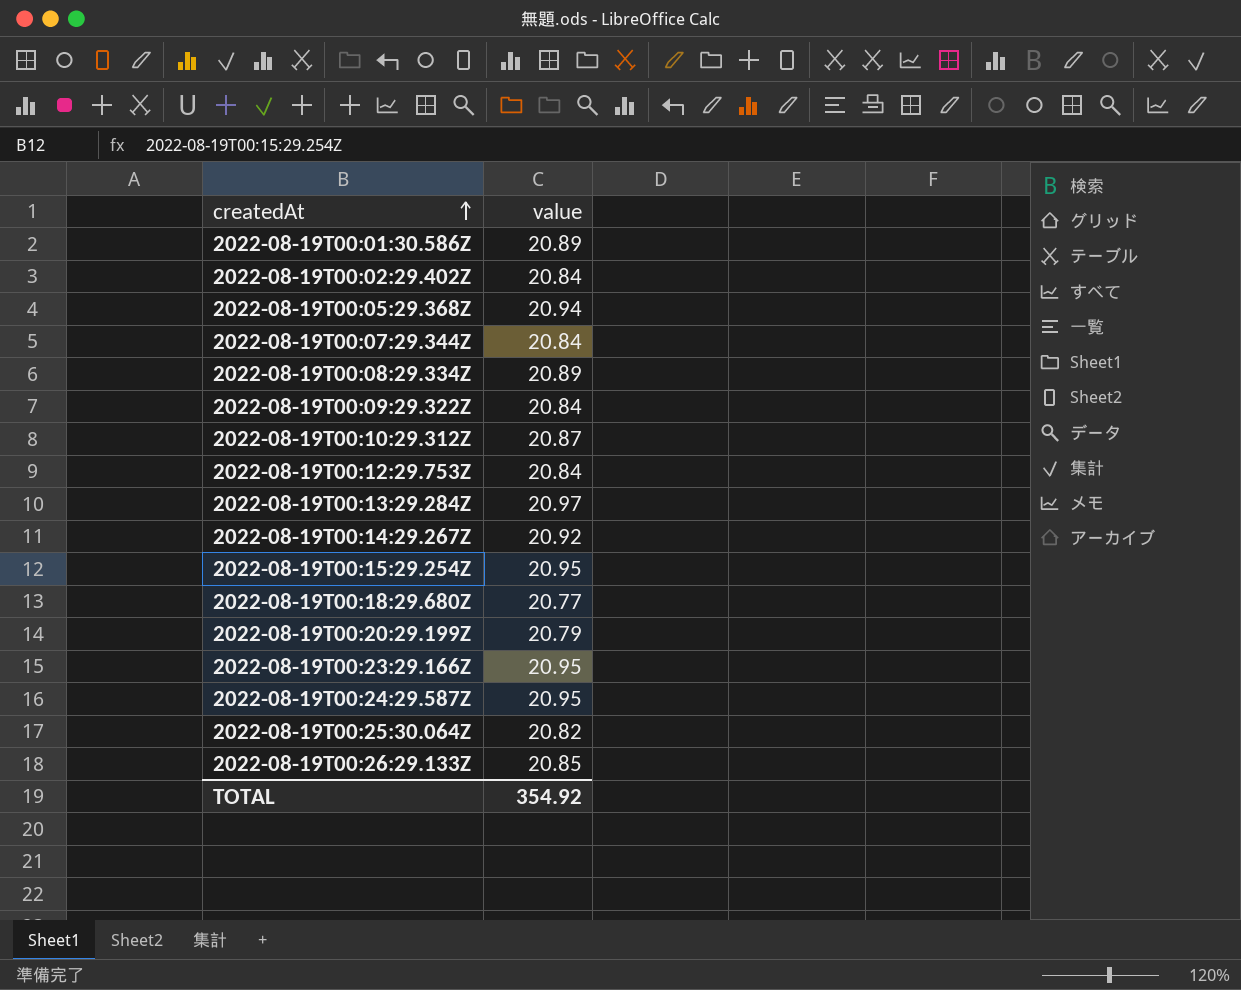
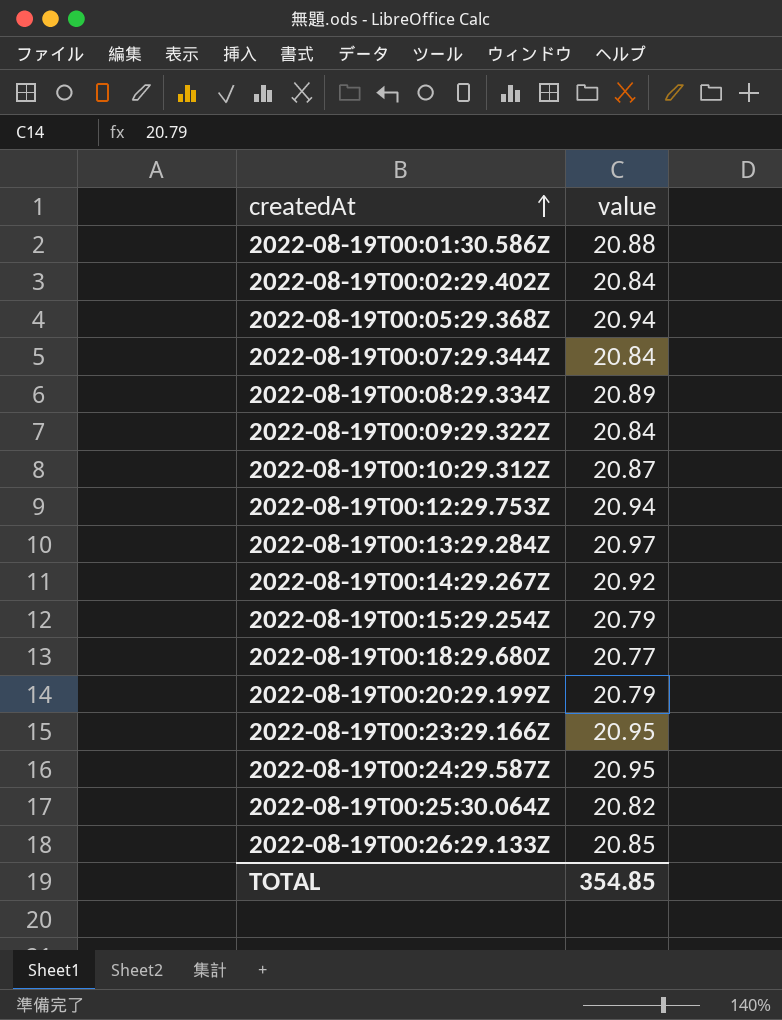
2022-08-19T00:01:30.586Z | value: 20.89 -> 20.88
2022-08-19T00:12:29.753Z | value: 20.84 -> 20.94
2022-08-19T00:15:29.254Z | value: 20.95 -> 20.79
TOTAL | value: 354.92 -> 354.85

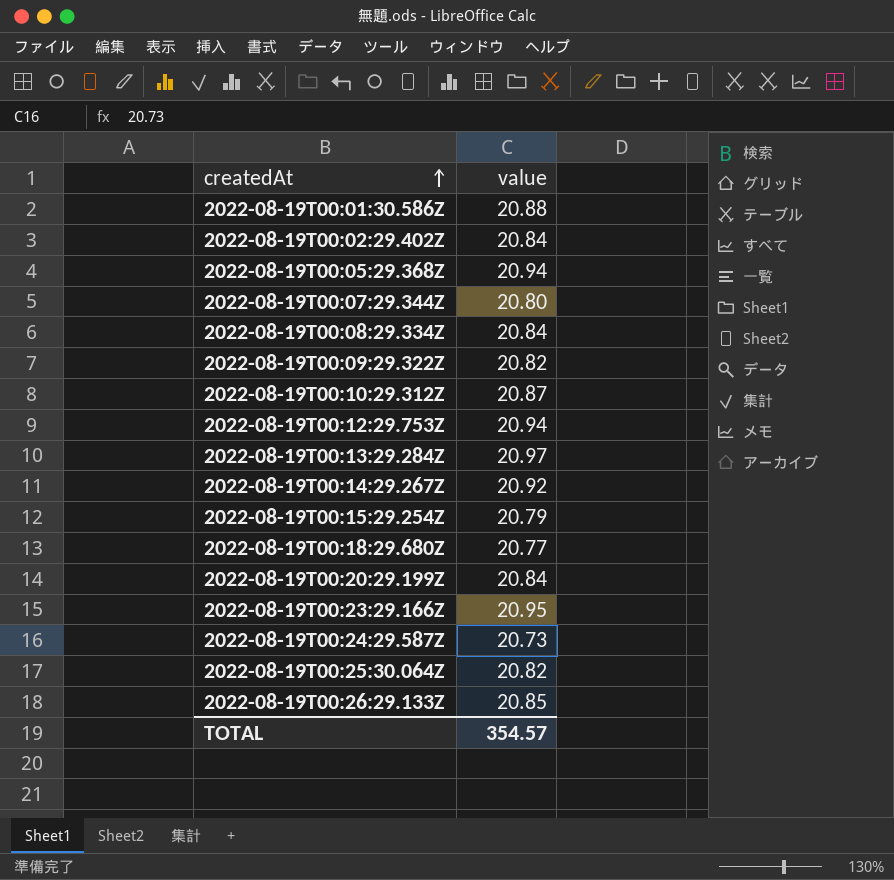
2022-08-19T00:07:29.344Z | value: 20.84 -> 20.80
2022-08-19T00:08:29.334Z | value: 20.89 -> 20.84
2022-08-19T00:09:29.322Z | value: 20.84 -> 20.82
2022-08-19T00:20:29.199Z | value: 20.79 -> 20.84
2022-08-19T00:24:29.587Z | value: 20.95 -> 20.73
TOTAL | value: 354.85 -> 354.57

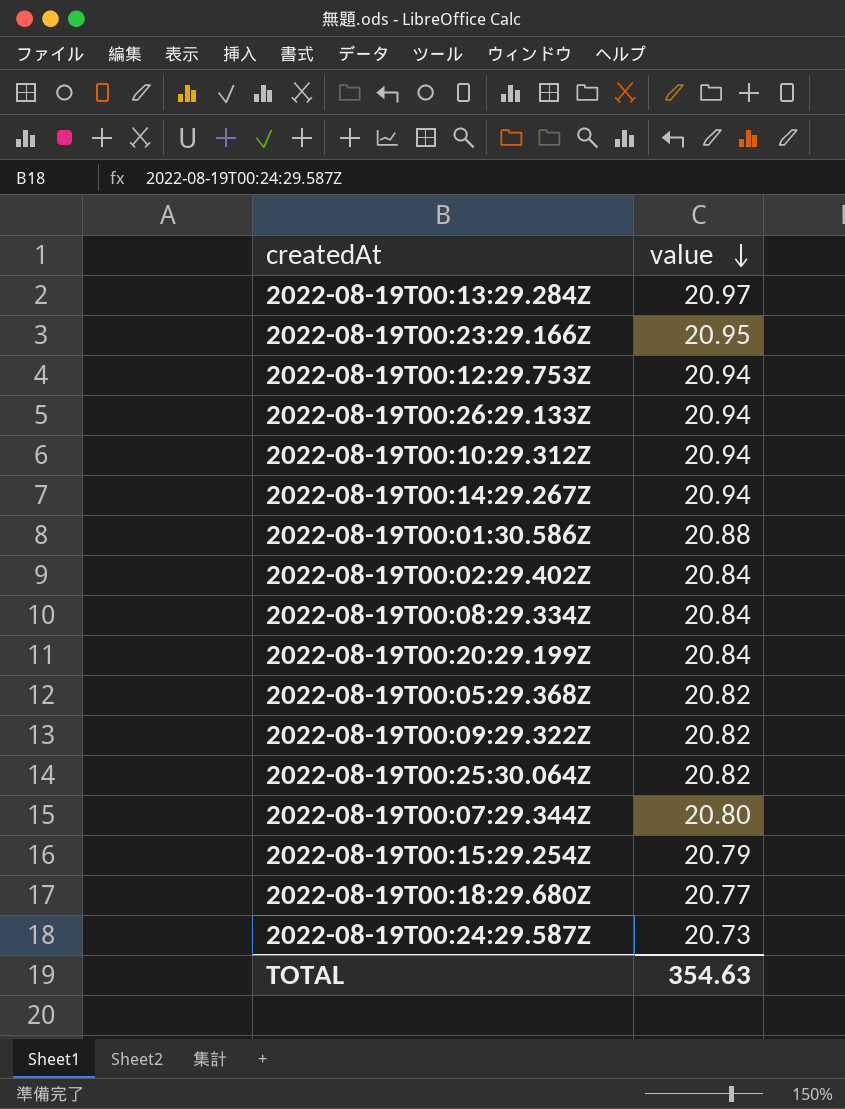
row order: createdAt ascending -> value descending
2022-08-19T00:26:29.133Z | value: 20.85 -> 20.94
2022-08-19T00:10:29.312Z | value: 20.87 -> 20.94
2022-08-19T00:14:29.267Z | value: 20.92 -> 20.94
2022-08-19T00:05:29.368Z | value: 20.94 -> 20.82
TOTAL | value: 354.57 -> 354.63

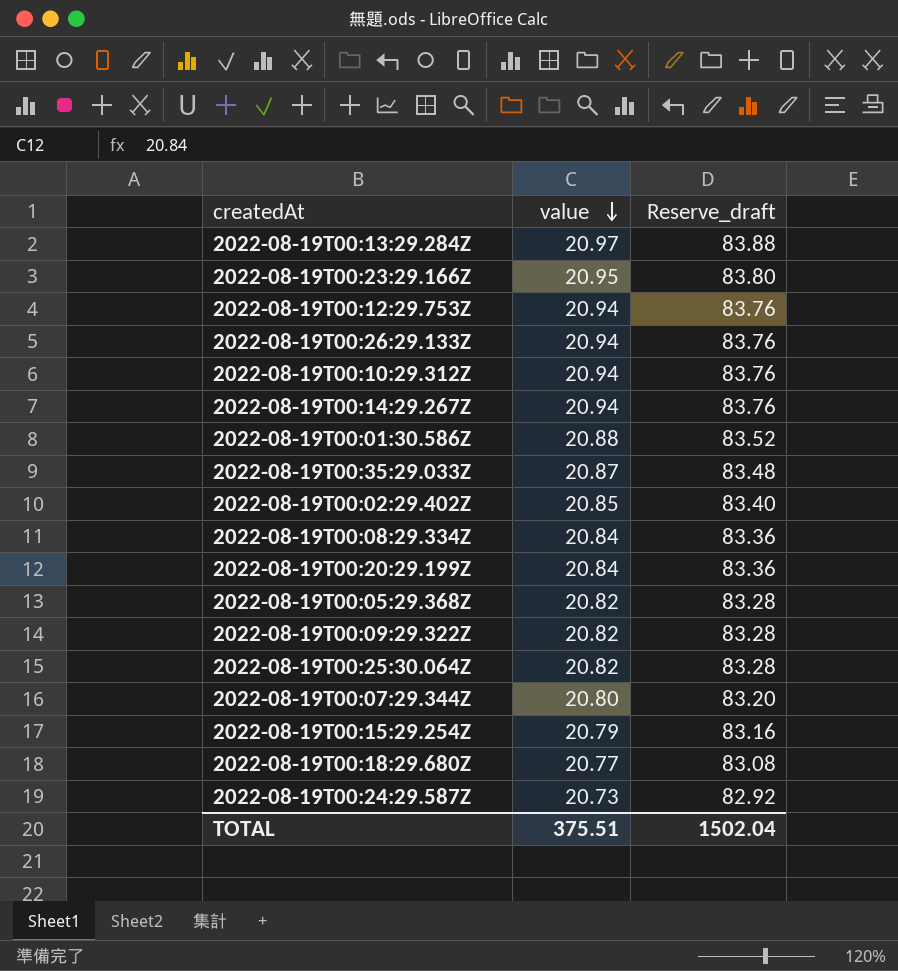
column Reserve_draft | formula: none -> [value] * 4
row 2022-08-19T00:35:29.033Z: none -> 20.87 | 83.48
2022-08-19T00:02:29.402Z | value: 20.84 -> 20.85
TOTAL | value: 354.63 -> 375.51

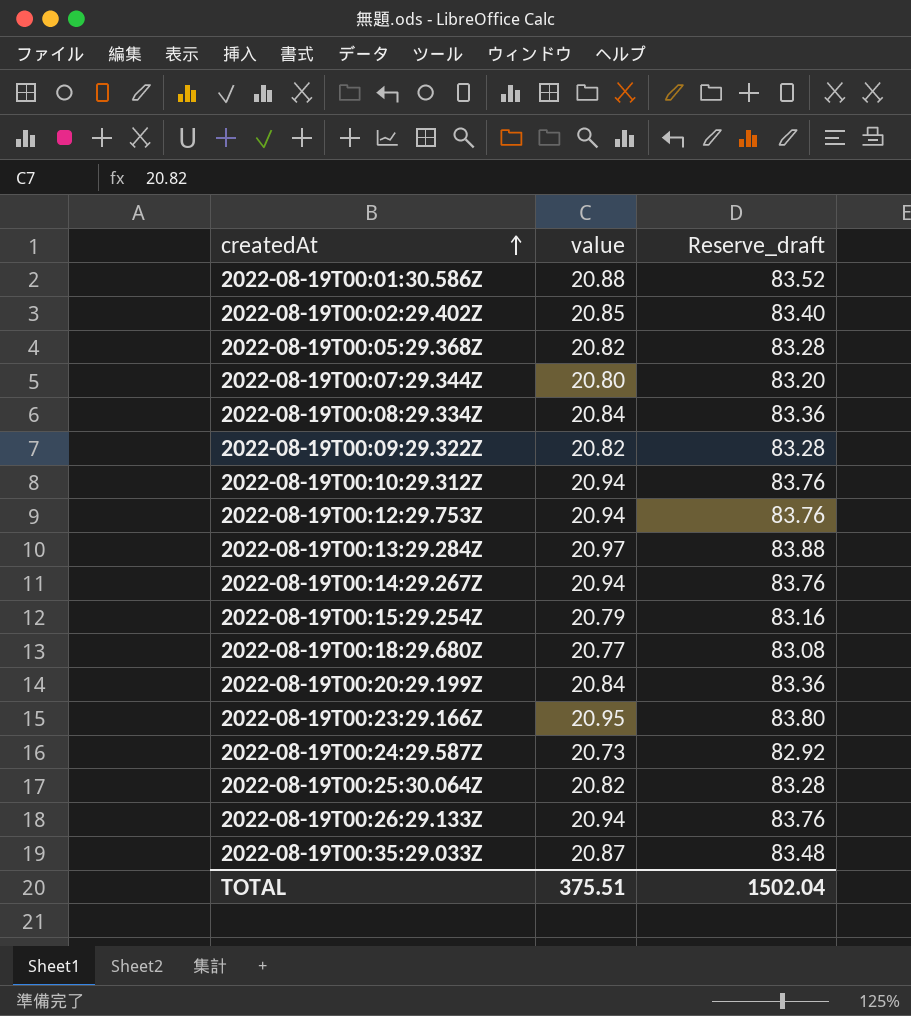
row order: value descending -> createdAt ascending

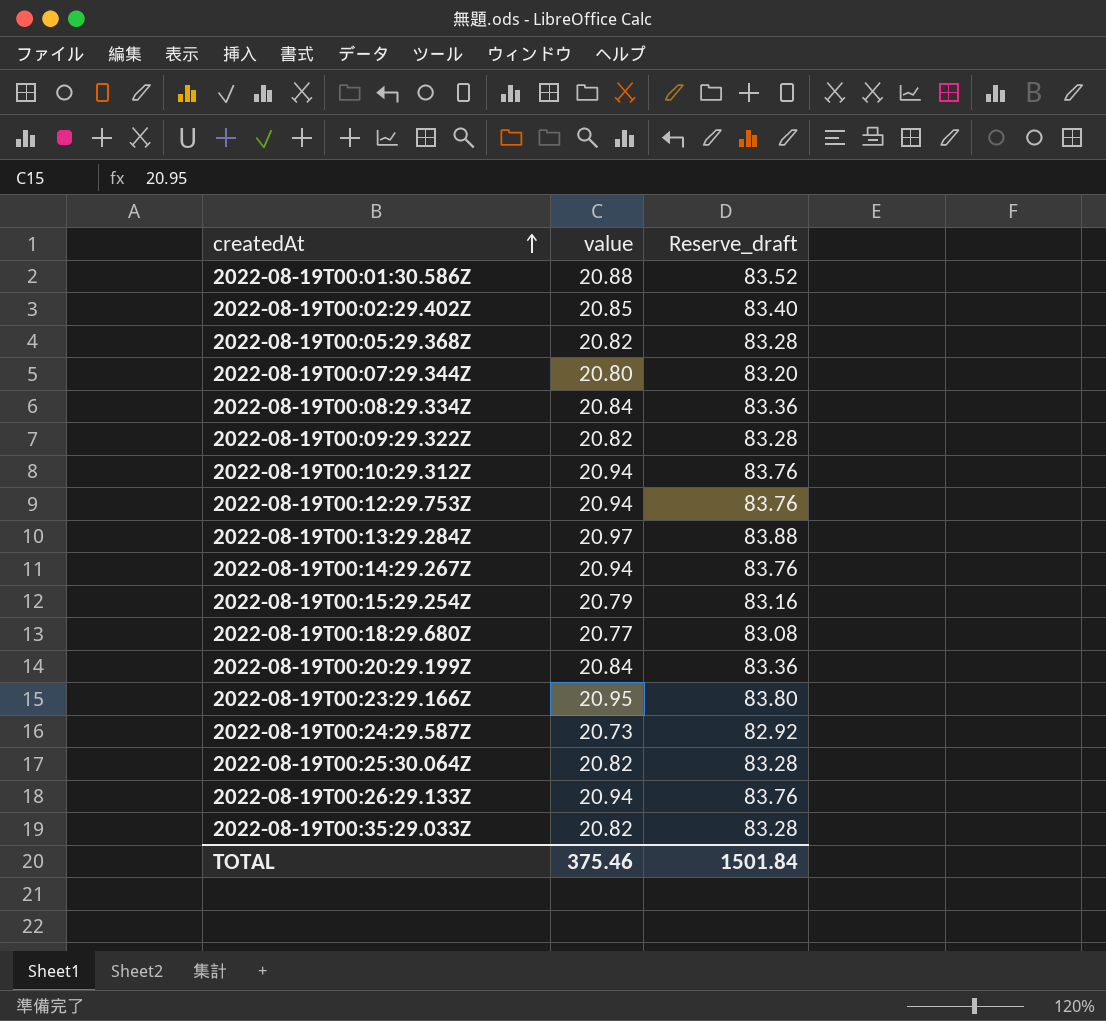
2022-08-19T00:35:29.033Z | value: 20.87 -> 20.82
2022-08-19T00:35:29.033Z | Reserve_draft: 83.48 -> 83.28
TOTAL | value: 375.51 -> 375.46
TOTAL | Reserve_draft: 1502.04 -> 1501.84

